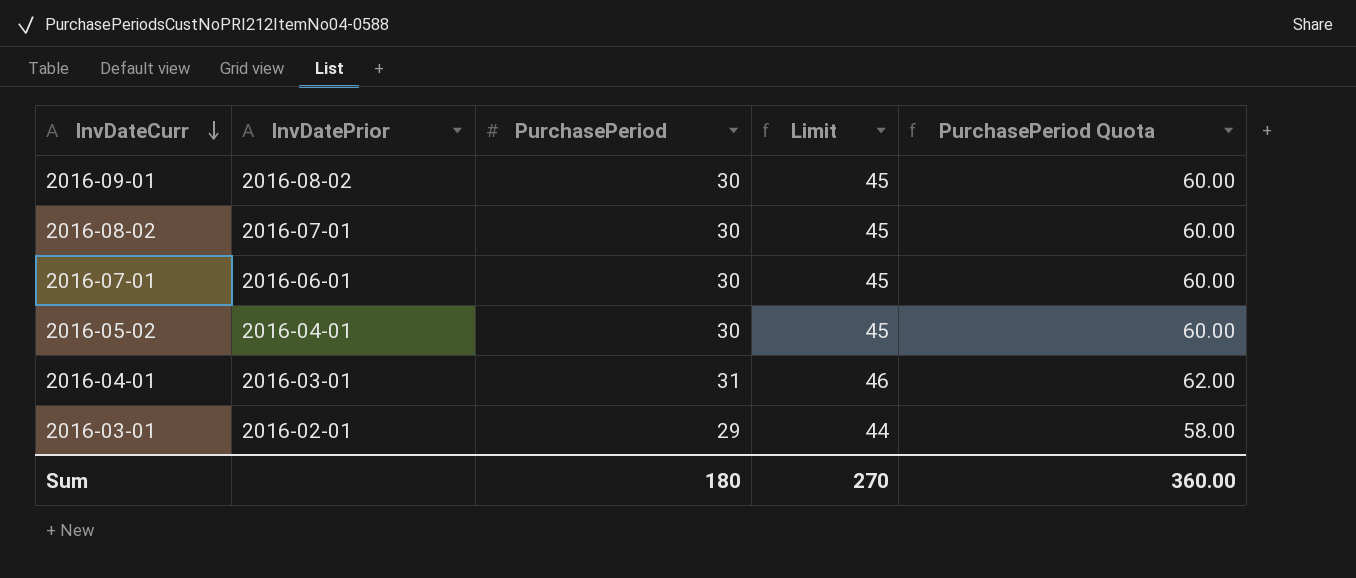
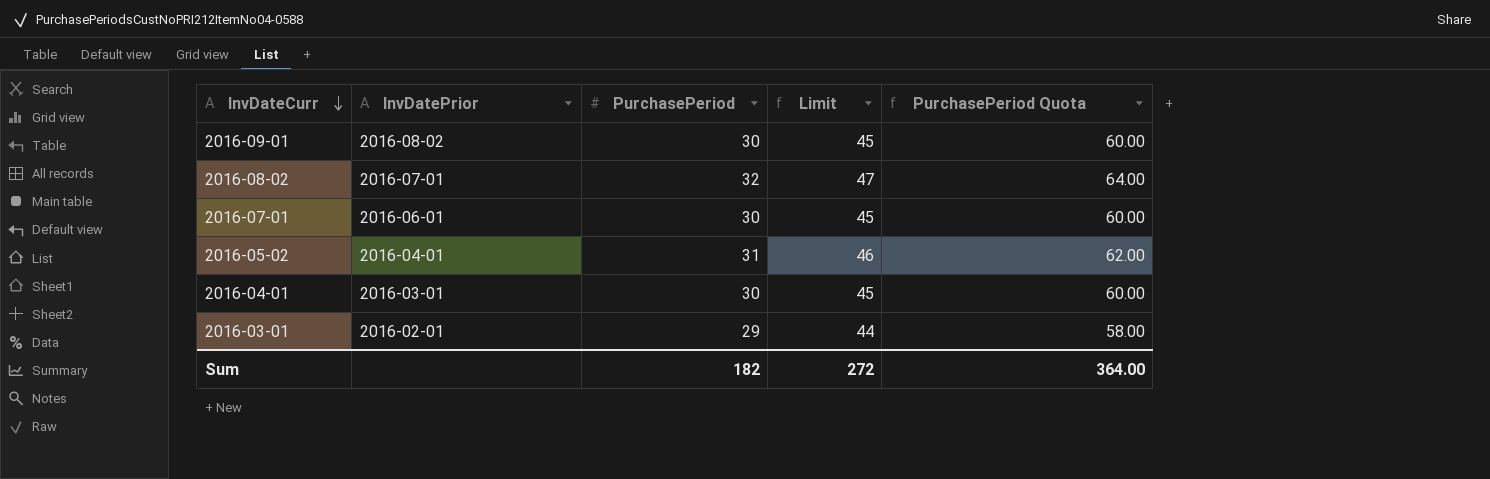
2016-08-02 | PurchasePeriod: 30 -> 32
2016-08-02 | Limit: 45 -> 47
2016-08-02 | PurchasePeriod Quota: 60.00 -> 64.00
2016-05-02 | PurchasePeriod: 30 -> 31
2016-05-02 | Limit: 45 -> 46
2016-05-02 | PurchasePeriod Quota: 60.00 -> 62.00
2016-04-01 | PurchasePeriod: 31 -> 30
2016-04-01 | Limit: 46 -> 45
2016-04-01 | PurchasePeriod Quota: 62.00 -> 60.00
Sum | PurchasePeriod: 180 -> 182
Sum | Limit: 270 -> 272
Sum | PurchasePeriod Quota: 360.00 -> 364.00

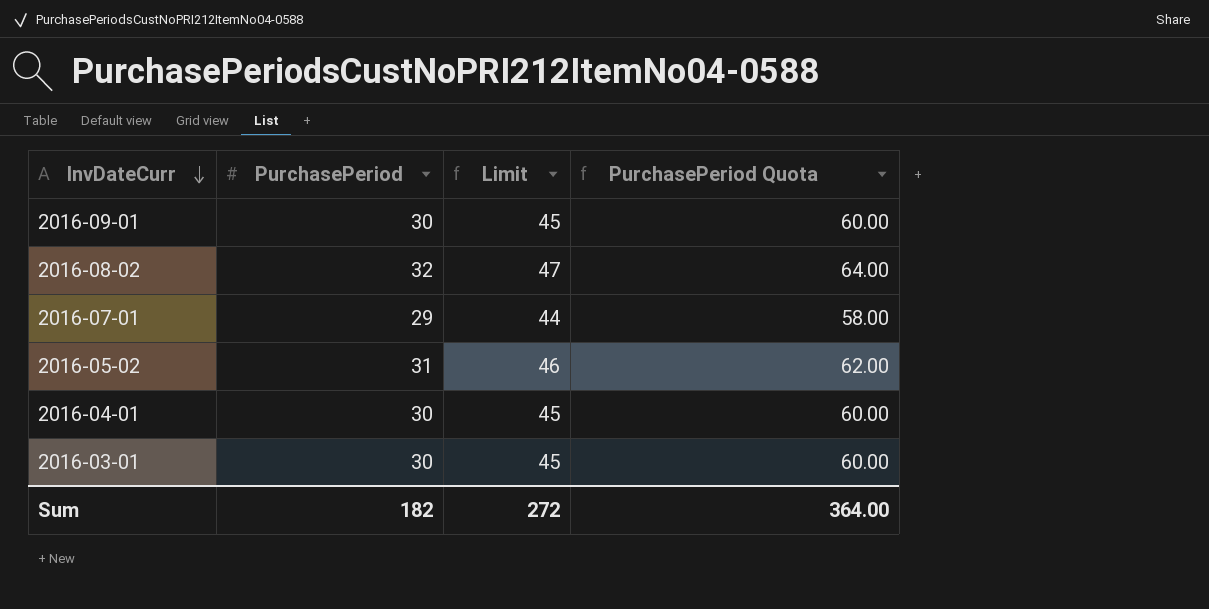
column InvDatePrior | position: 2 -> none
2016-07-01 | PurchasePeriod: 30 -> 29
2016-07-01 | Limit: 45 -> 44
2016-07-01 | PurchasePeriod Quota: 60.00 -> 58.00
2016-03-01 | PurchasePeriod: 29 -> 30
2016-03-01 | Limit: 44 -> 45
2016-03-01 | PurchasePeriod Quota: 58.00 -> 60.00

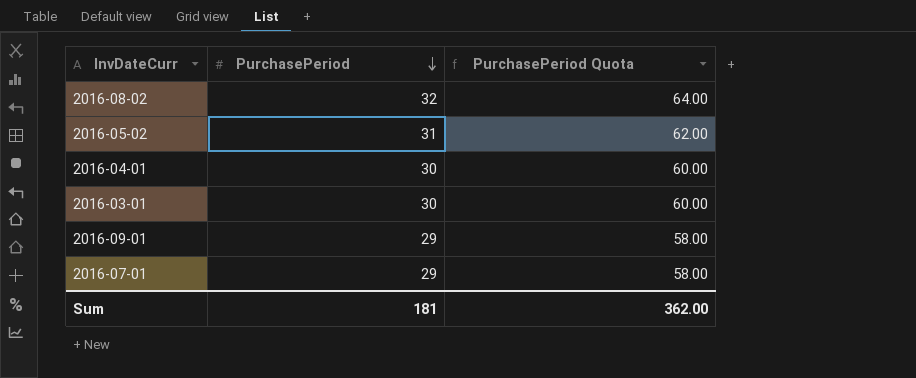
row order: InvDateCurr descending -> PurchasePeriod descending
column Limit | formula: [PurchasePeriod] + 15 -> none
2016-09-01 | PurchasePeriod: 30 -> 29
2016-09-01 | PurchasePeriod Quota: 60.00 -> 58.00
Sum | PurchasePeriod: 182 -> 181
Sum | PurchasePeriod Quota: 364.00 -> 362.00

